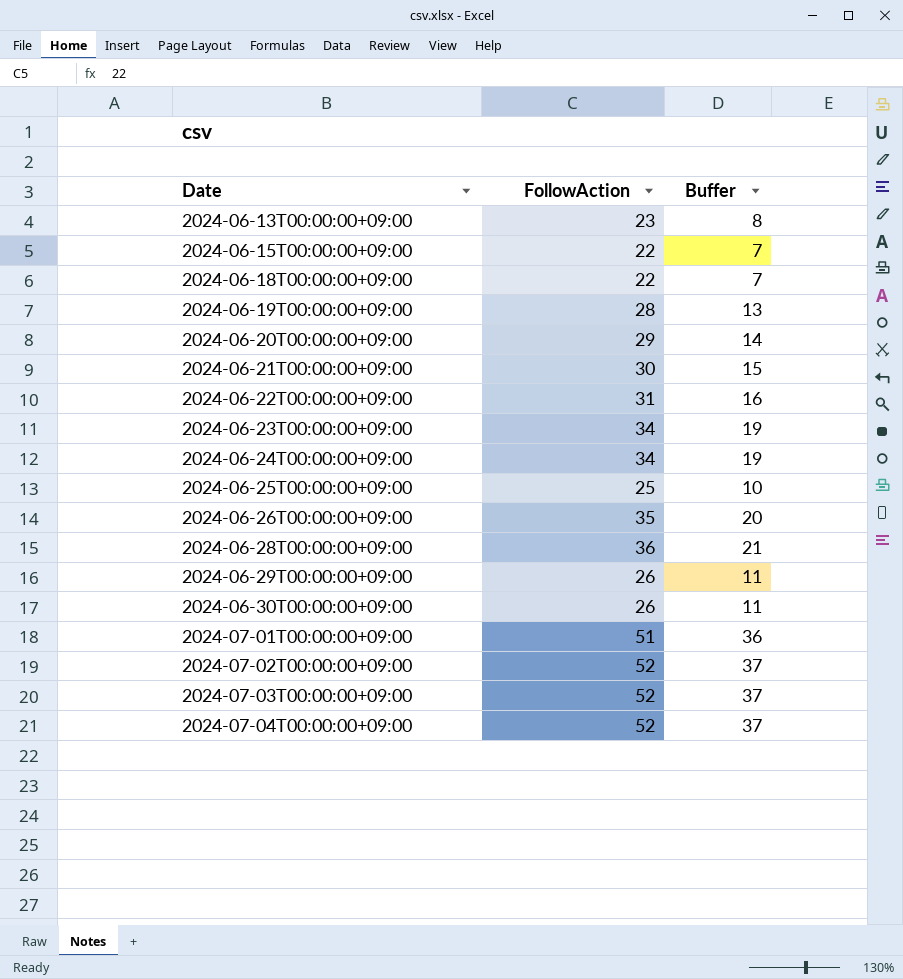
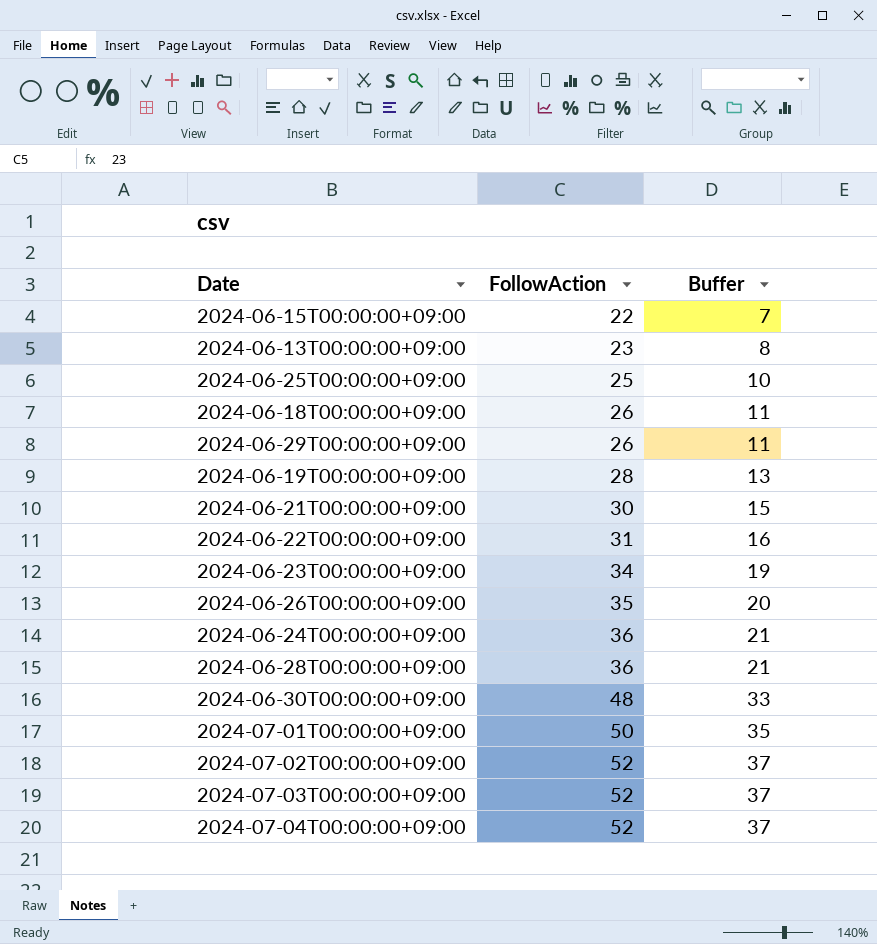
row order: Date ascending -> FollowAction ascending
row 2024-06-20T00:00:00+09:00: 29 | 14 -> none
2024-06-18T00:00:00+09:00 | FollowAction: 22 -> 26
2024-06-18T00:00:00+09:00 | Buffer: 7 -> 11
2024-06-24T00:00:00+09:00 | FollowAction: 34 -> 36
2024-06-24T00:00:00+09:00 | Buffer: 19 -> 21
2024-06-30T00:00:00+09:00 | FollowAction: 26 -> 48
2024-06-30T00:00:00+09:00 | Buffer: 11 -> 33
2024-07-01T00:00:00+09:00 | FollowAction: 51 -> 50
2024-07-01T00:00:00+09:00 | Buffer: 36 -> 35

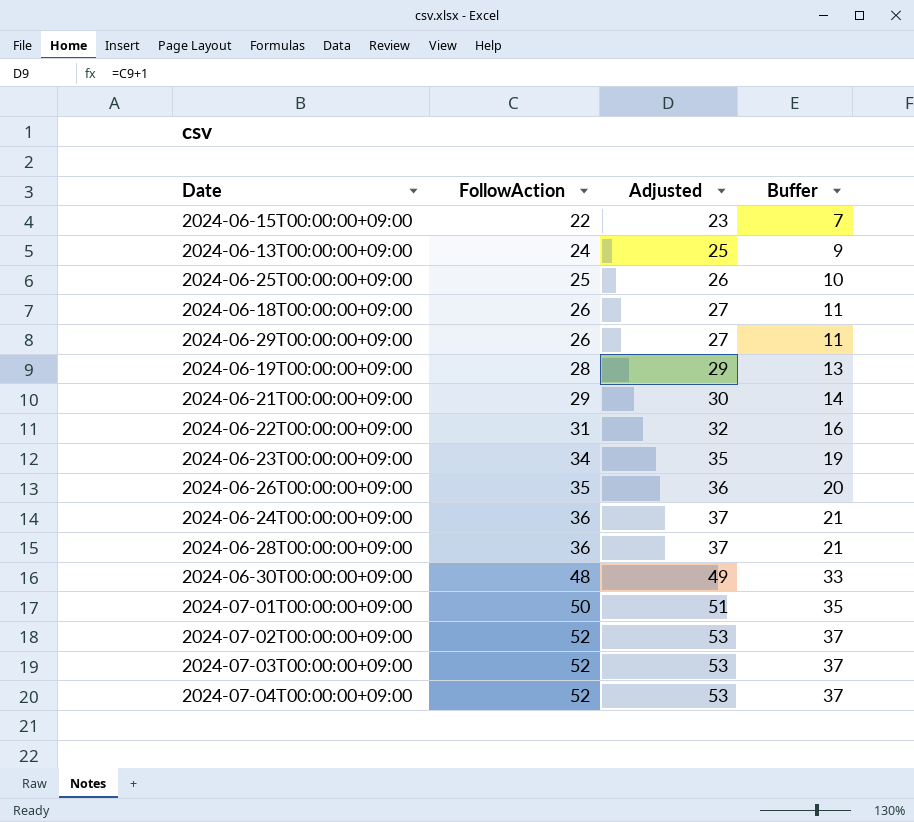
column Adjusted | formula: none -> [FollowAction] + 1
2024-06-13T00:00:00+09:00 | FollowAction: 23 -> 24
2024-06-13T00:00:00+09:00 | Buffer: 8 -> 9
2024-06-21T00:00:00+09:00 | FollowAction: 30 -> 29
2024-06-21T00:00:00+09:00 | Buffer: 15 -> 14

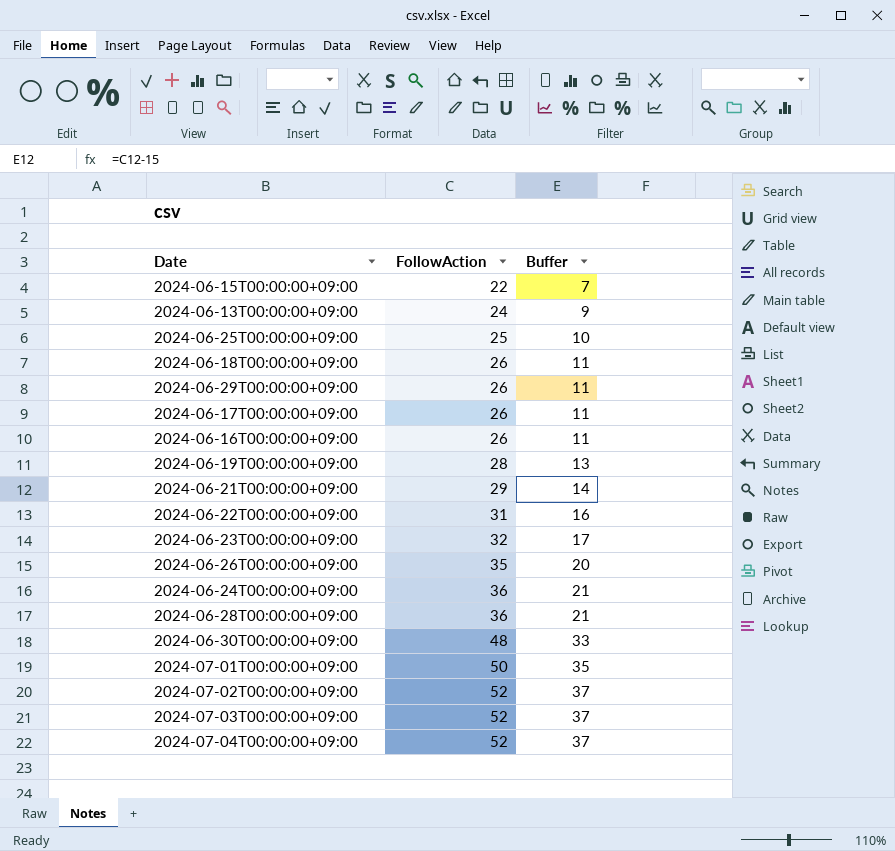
column Adjusted | formula: [FollowAction] + 1 -> none
row 2024-06-17T00:00:00+09:00: none -> 26 | 11
row 2024-06-16T00:00:00+09:00: none -> 26 | 11
2024-06-23T00:00:00+09:00 | FollowAction: 34 -> 32
2024-06-23T00:00:00+09:00 | Buffer: 19 -> 17

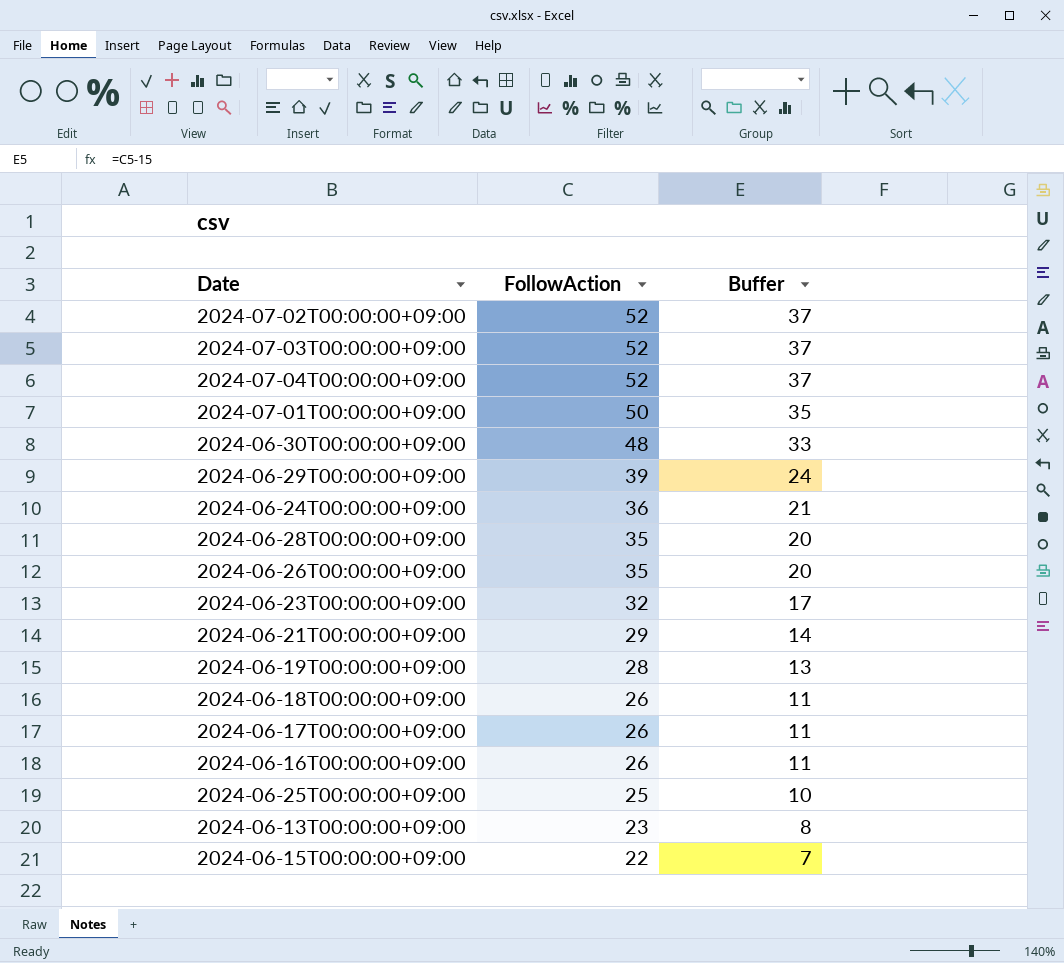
row order: FollowAction ascending -> FollowAction descending
row 2024-06-22T00:00:00+09:00: 31 | 16 -> none
2024-06-29T00:00:00+09:00 | FollowAction: 26 -> 39
2024-06-29T00:00:00+09:00 | Buffer: 11 -> 24
2024-06-28T00:00:00+09:00 | FollowAction: 36 -> 35
2024-06-28T00:00:00+09:00 | Buffer: 21 -> 20
2024-06-13T00:00:00+09:00 | FollowAction: 24 -> 23
2024-06-13T00:00:00+09:00 | Buffer: 9 -> 8

